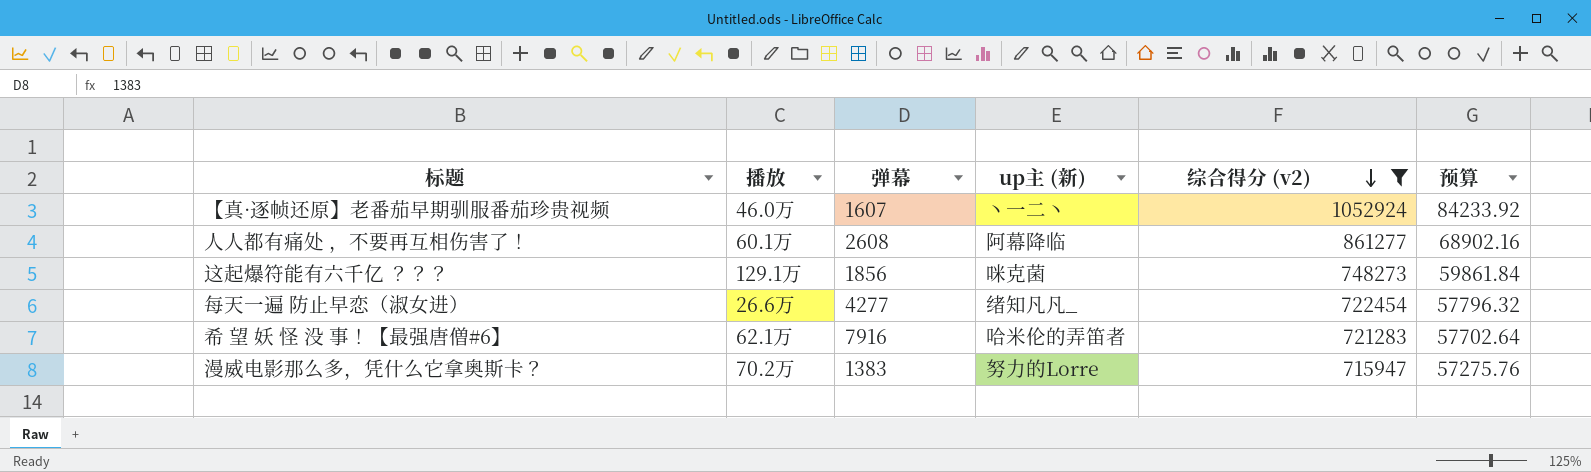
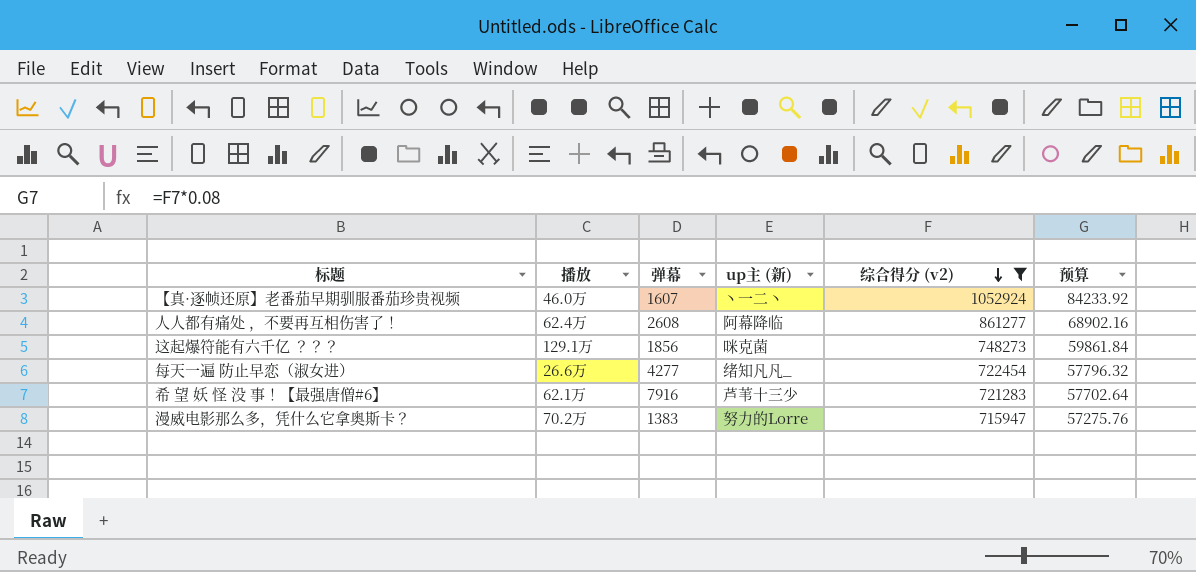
人人都有痛处 ，不要再互相伤害了！ | 播放: 60.1万 -> 62.4万
希 望 妖 怪 没 事！【最强唐僧#6】 | up主 (新): 哈米伦的弄笛者 -> 芦苇十三少

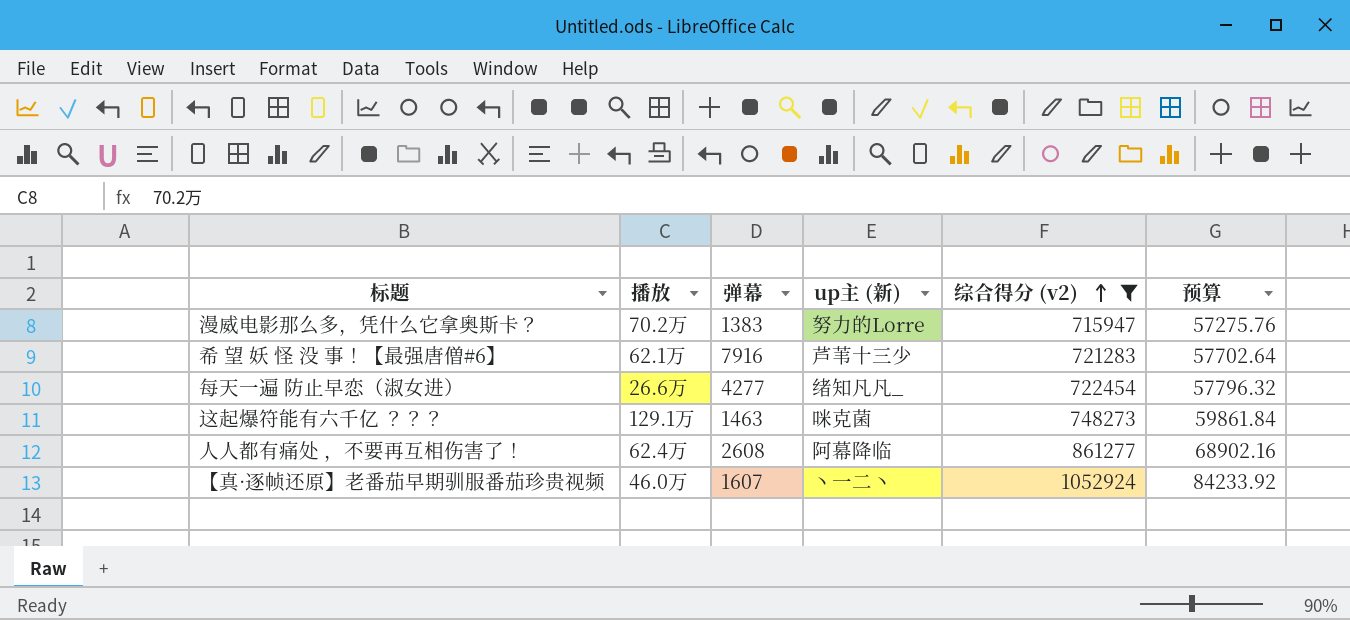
row order: 综合得分 (v2) descending -> 综合得分 (v2) ascending
这起爆符能有六千亿 ？？？ | 弹幕: 1856 -> 1463

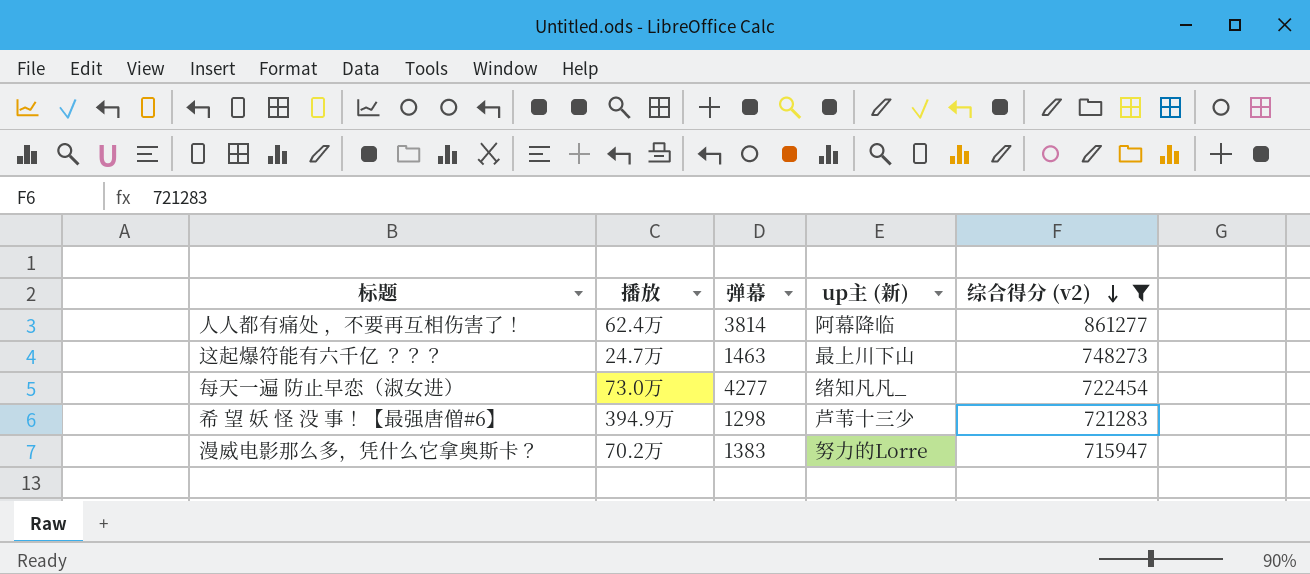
row order: 综合得分 (v2) ascending -> 综合得分 (v2) descending
column 预算 | formula: [综合得分 (v2)] * 0.08 -> none
row 【真·逐帧还原】老番茄早期驯服番茄珍贵视频: 46.0万 | 1607 | 丶一二丶 | 1052924 | 84233.92 -> none
人人都有痛处 ，不要再互相伤害了！ | 弹幕: 2608 -> 3814
这起爆符能有六千亿 ？？？ | 播放: 129.1万 -> 24.7万
这起爆符能有六千亿 ？？？ | up主 (新): 咪克菌 -> 最上川下山
每天一遍 防止早恋（淑女进） | 播放: 26.6万 -> 73.0万
希 望 妖 怪 没 事！【最强唐僧#6】 | 播放: 62.1万 -> 394.9万
希 望 妖 怪 没 事！【最强唐僧#6】 | 弹幕: 7916 -> 1298

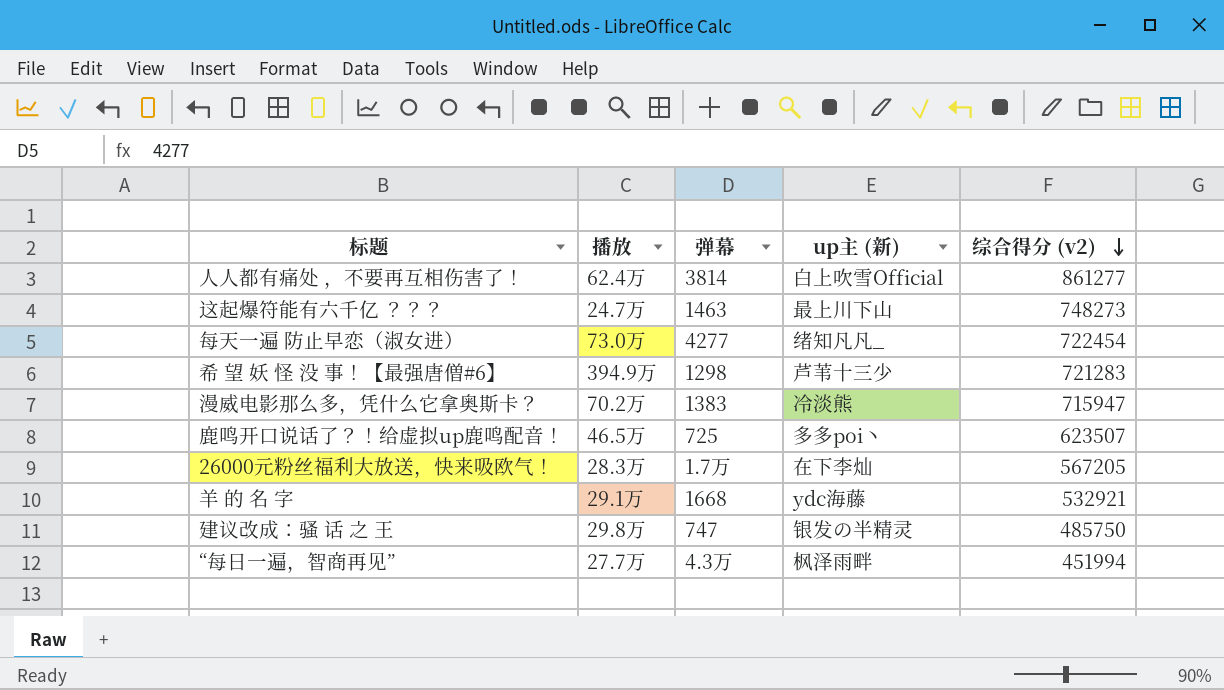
filter: 综合得分 (v2) >= 715947 -> none
人人都有痛处 ，不要再互相伤害了！ | up主 (新): 阿幕降临 -> 白上吹雪Official
漫威电影那么多，凭什么它拿奥斯卡？ | up主 (新): 努力的Lorre -> 冷淡熊

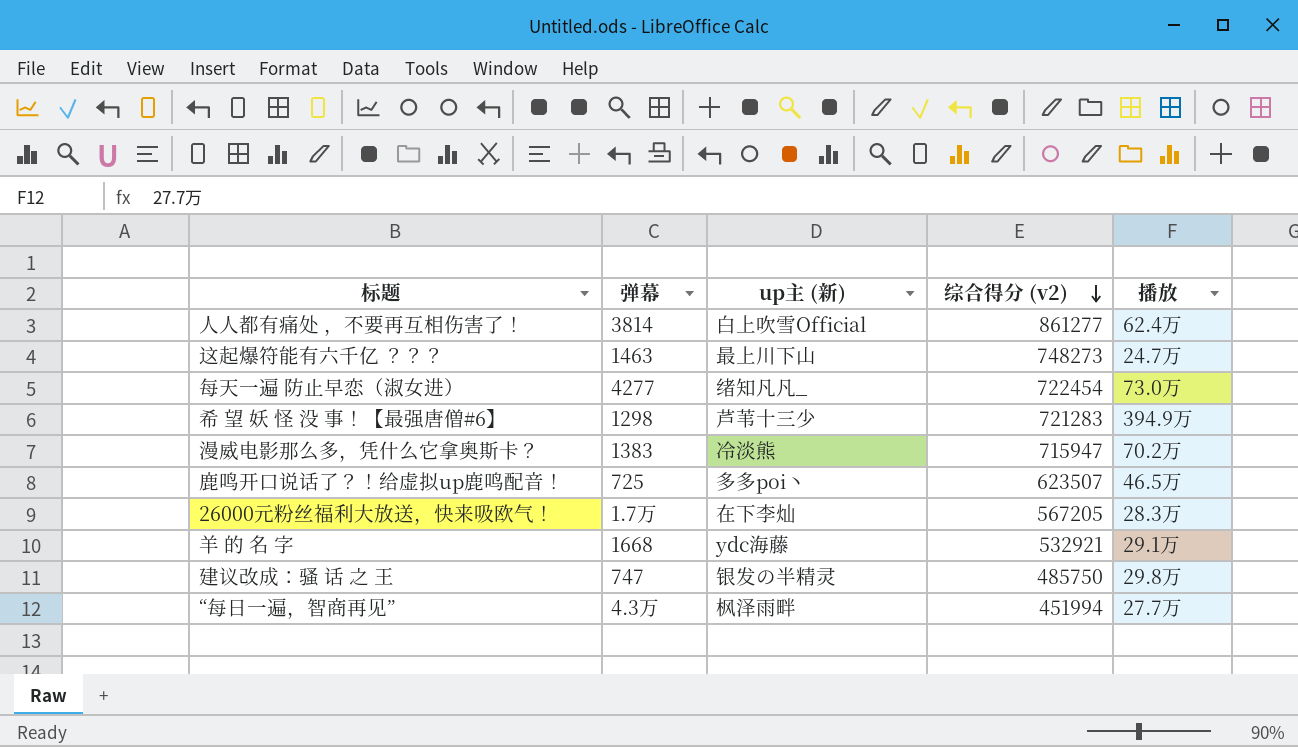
column 播放 | position: 2 -> 5

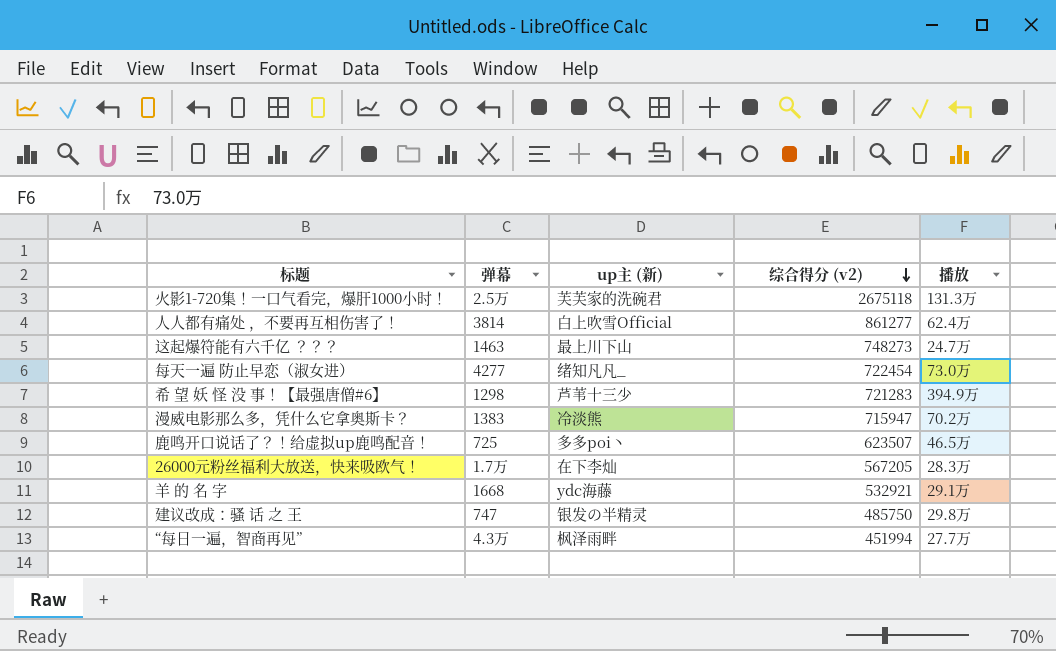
row 火影1-720集！一口气看完，爆肝1000小时！: none -> 2.5万 | 芙芙家的洗碗君 | 2675118 | 131.3万

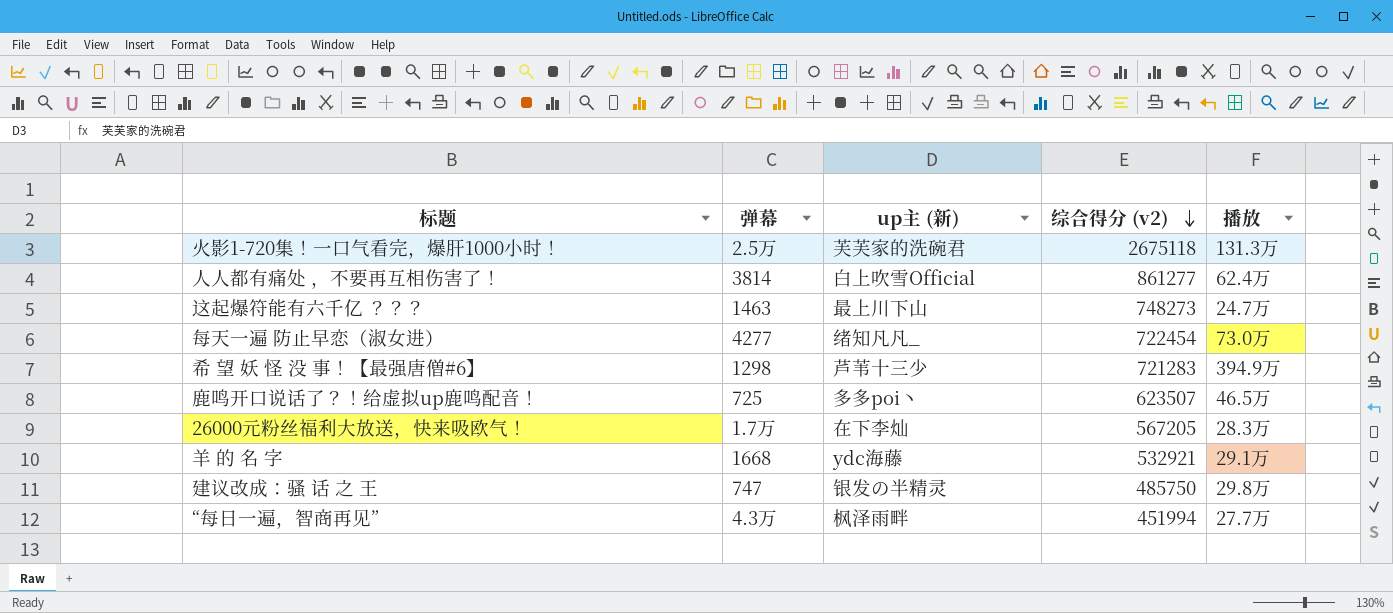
row 漫威电影那么多，凭什么它拿奥斯卡？: 1383 | 冷淡熊 | 715947 | 70.2万 -> none

